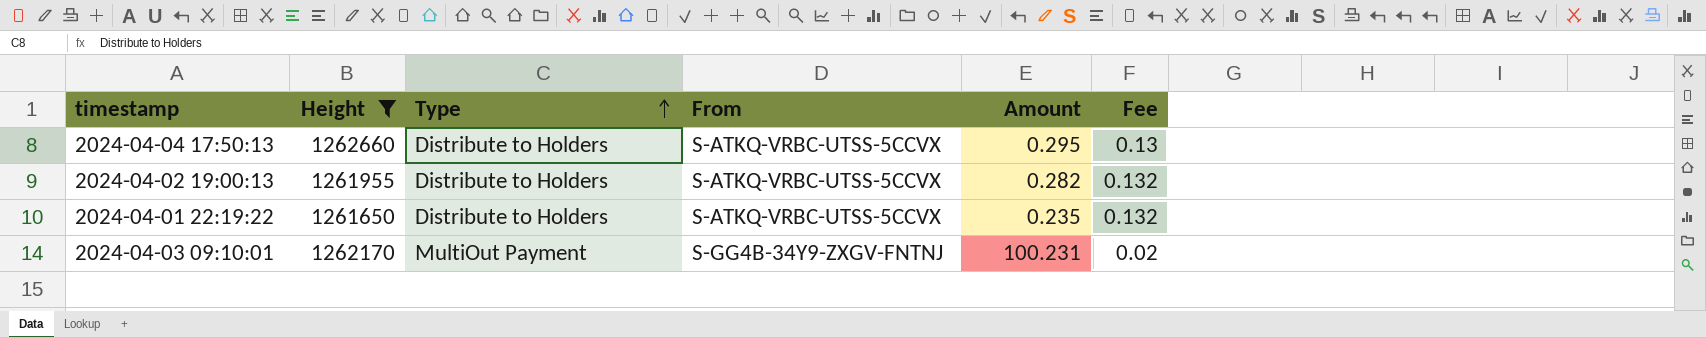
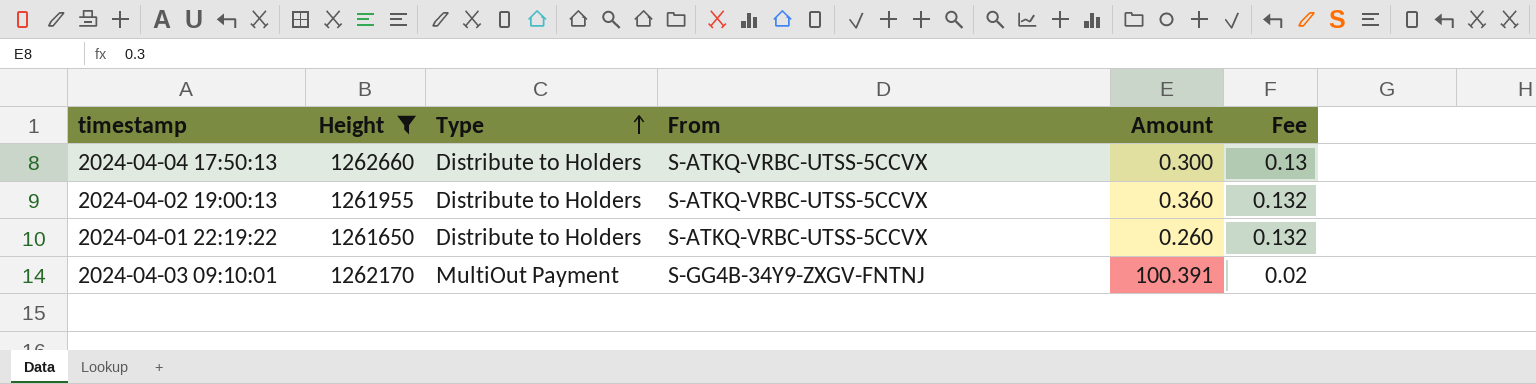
2024-04-04 17:50:13 | Amount: 0.295 -> 0.300
2024-04-02 19:00:13 | Amount: 0.282 -> 0.360
2024-04-01 22:19:22 | Amount: 0.235 -> 0.260
2024-04-03 09:10:01 | Amount: 100.231 -> 100.391

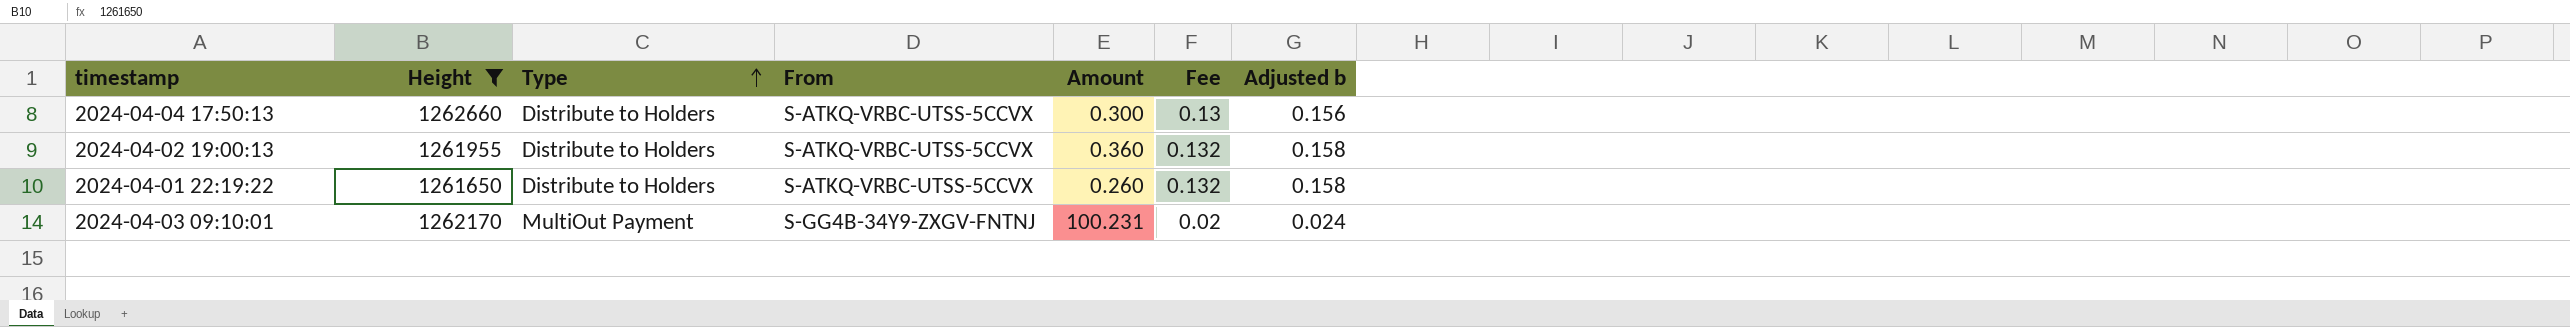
column Adjusted b | formula: none -> [Fee] * 1.2
2024-04-03 09:10:01 | Amount: 100.391 -> 100.231

